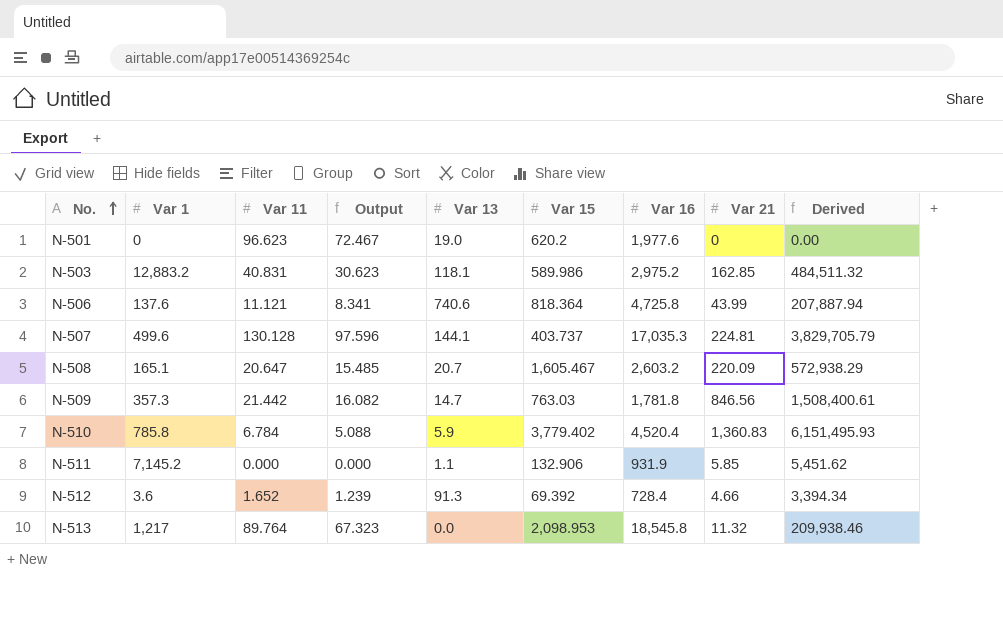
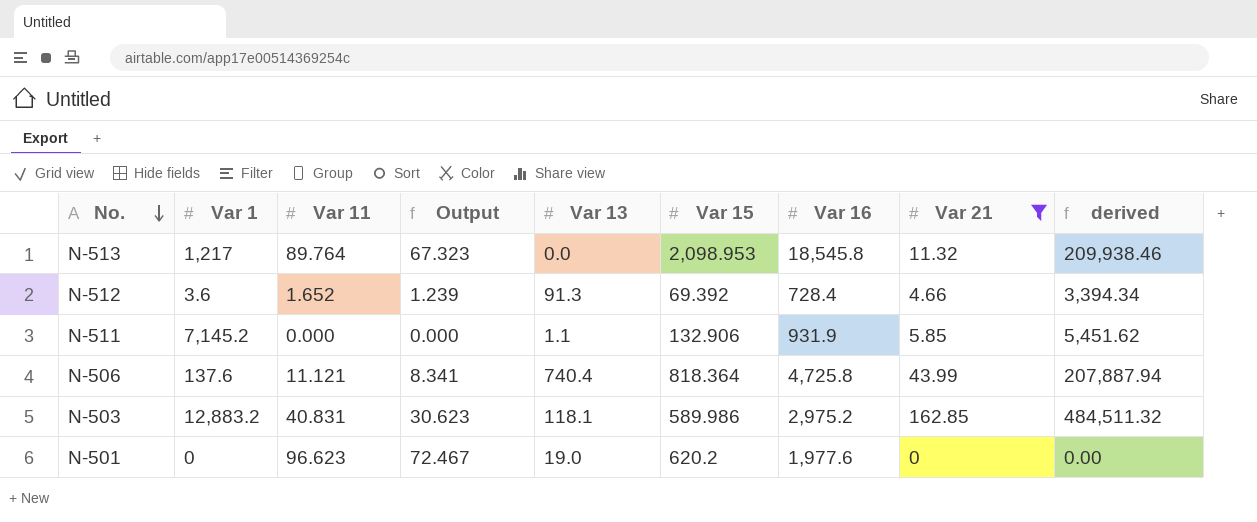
filter: none -> Var 21 <= 162.85
row order: No. ascending -> No. descending
column name: Derived -> derived
N-506 | Var 13: 740.6 -> 740.4

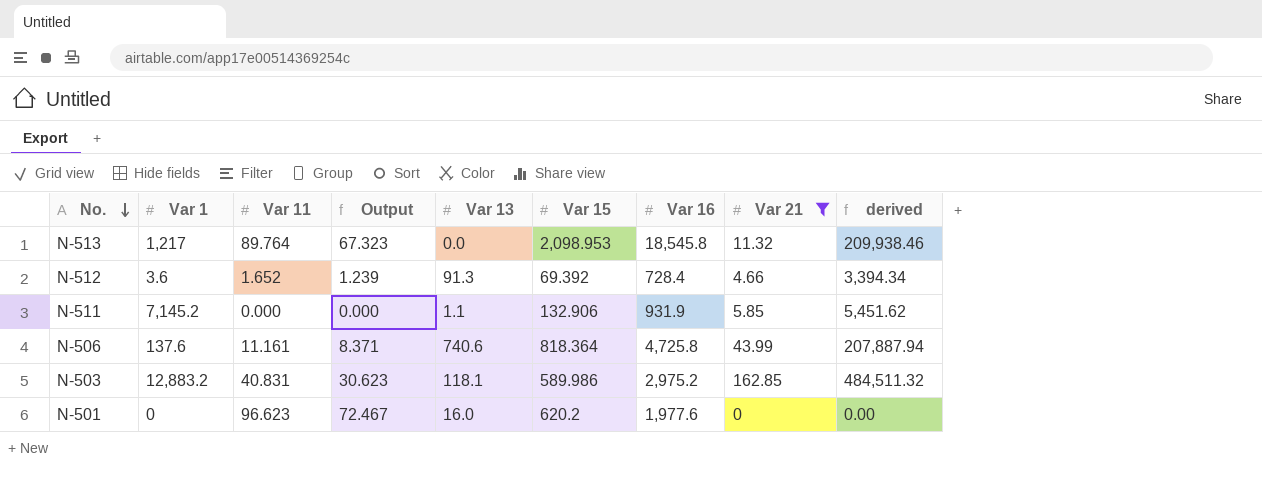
N-506 | Var 11: 11.121 -> 11.161
N-506 | Output: 8.341 -> 8.371
N-506 | Var 13: 740.4 -> 740.6
N-501 | Var 13: 19.0 -> 16.0

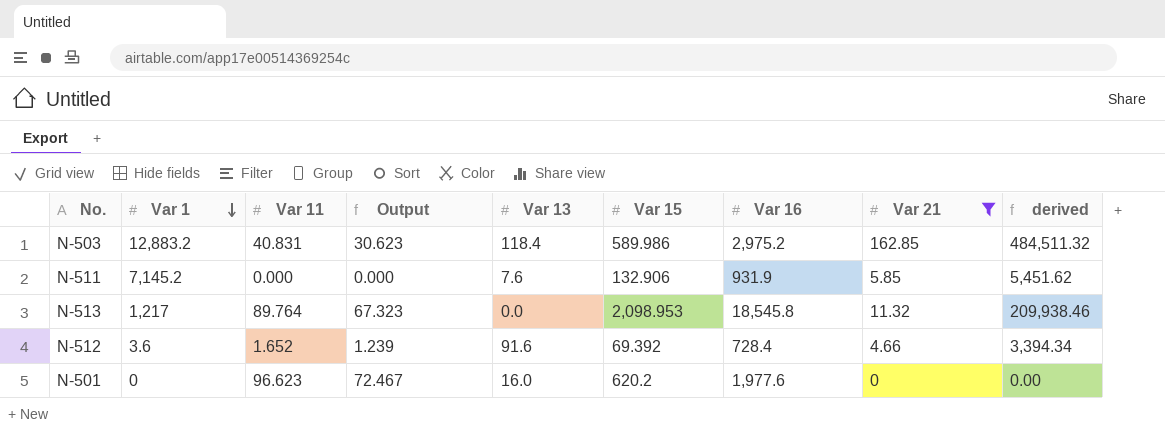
row order: No. descending -> Var 1 descending
row N-506: 137.6 | 11.161 | 8.371 | 740.6 | 818.364 | 4,725.8 | 43.99 | 207,887.94 -> none
N-503 | Var 13: 118.1 -> 118.4
N-511 | Var 13: 1.1 -> 7.6
N-512 | Var 13: 91.3 -> 91.6

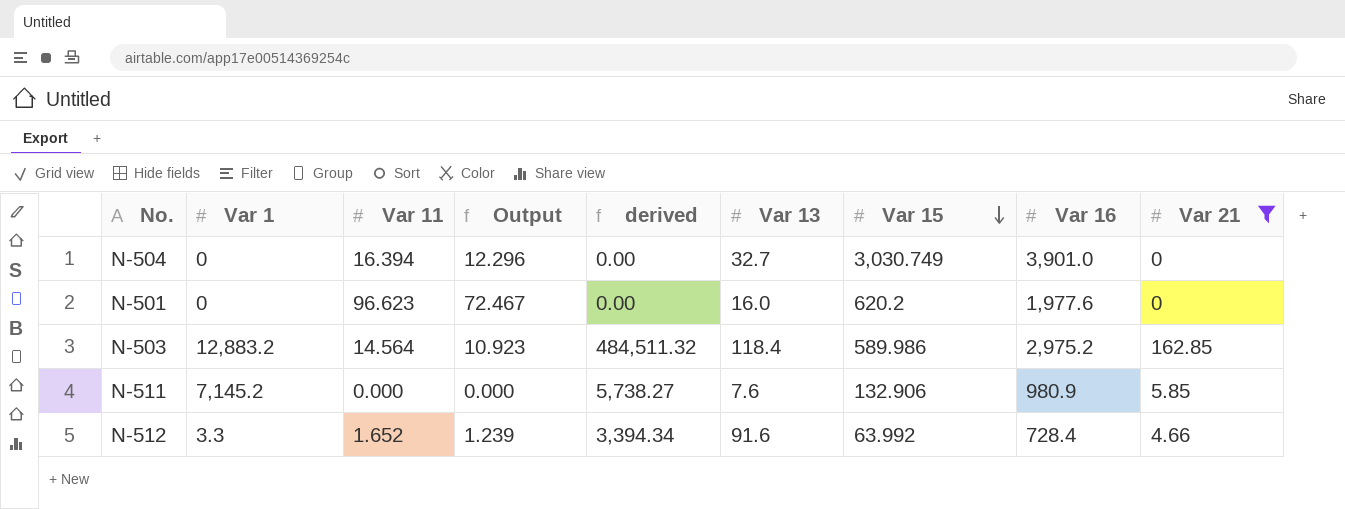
row order: Var 1 descending -> Var 15 descending
column derived | position: 9 -> 5
row N-513: 1,217 | 89.764 | 67.323 | 0.0 | 2,098.953 | 18,545.8 | 11.32 | 209,938.46 -> none
row N-504: none -> 0 | 16.394 | 12.296 | 0.00 | 32.7 | 3,030.749 | 3,901.0 | 0
N-503 | Var 11: 40.831 -> 14.564
N-503 | Output: 30.623 -> 10.923
N-511 | derived: 5,451.62 -> 5,738.27
N-511 | Var 16: 931.9 -> 980.9
N-512 | Var 1: 3.6 -> 3.3
N-512 | Var 15: 69.392 -> 63.992

